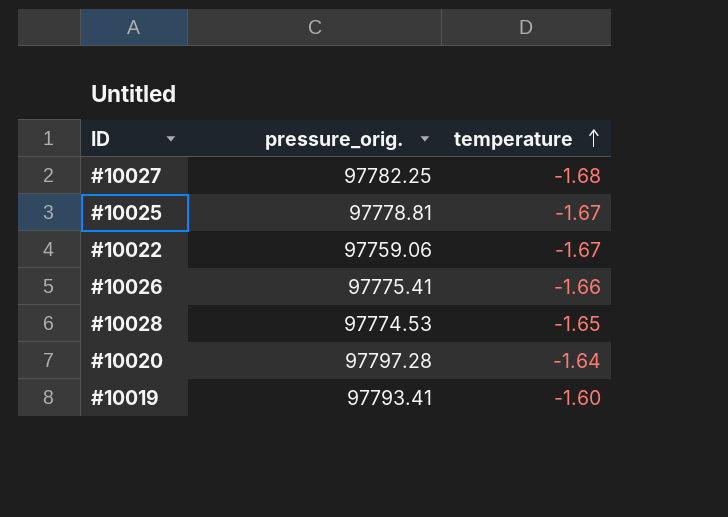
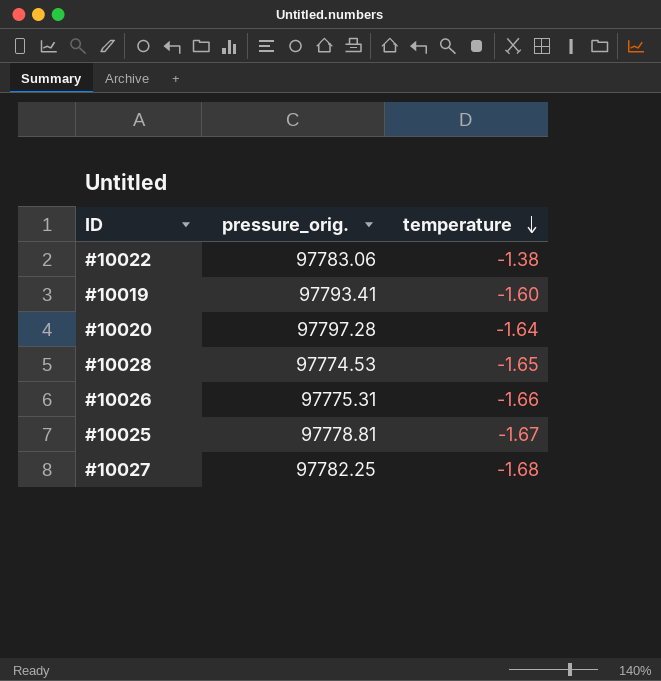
row order: temperature ascending -> temperature descending
#10022 | pressure_orig.: 97759.06 -> 97783.06
#10022 | temperature: -1.67 -> -1.38
#10026 | pressure_orig.: 97775.41 -> 97775.31

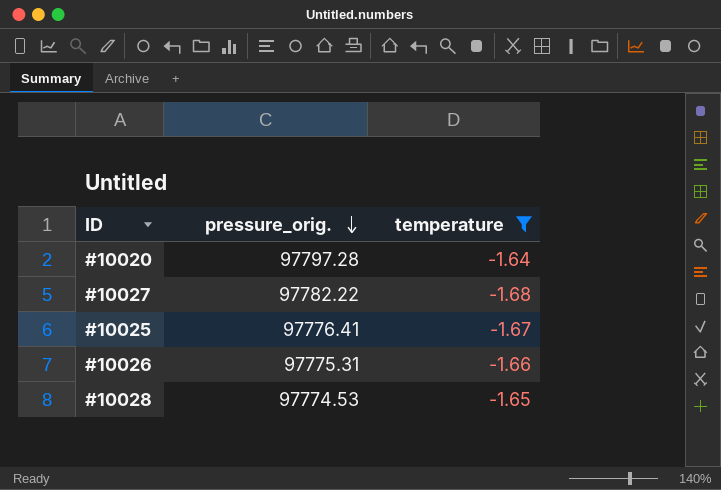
filter: none -> temperature <= -1.64
row order: temperature descending -> pressure_orig. descending
#10027 | pressure_orig.: 97782.25 -> 97782.22
#10025 | pressure_orig.: 97778.81 -> 97776.41

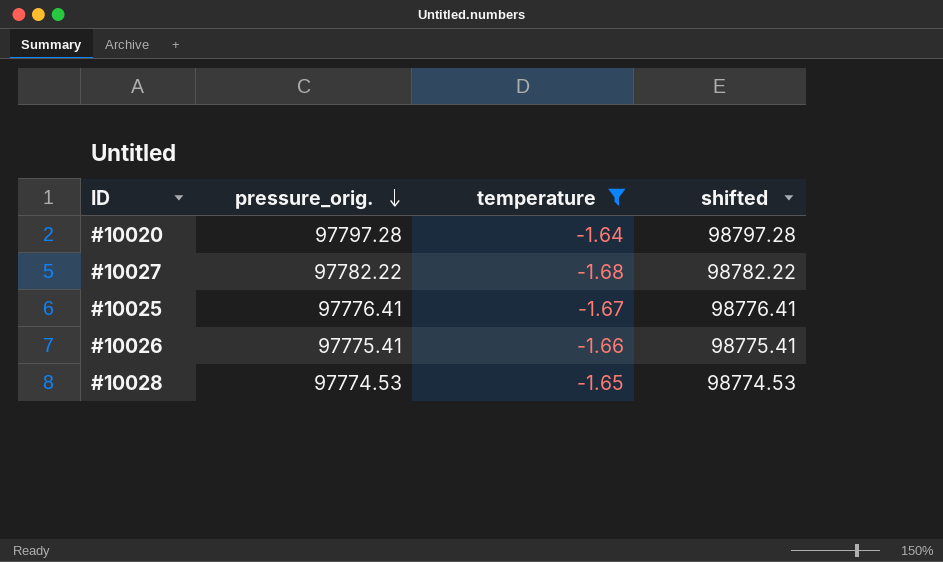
column shifted | formula: none -> [pressure_orig.] + 1000
#10026 | pressure_orig.: 97775.31 -> 97775.41

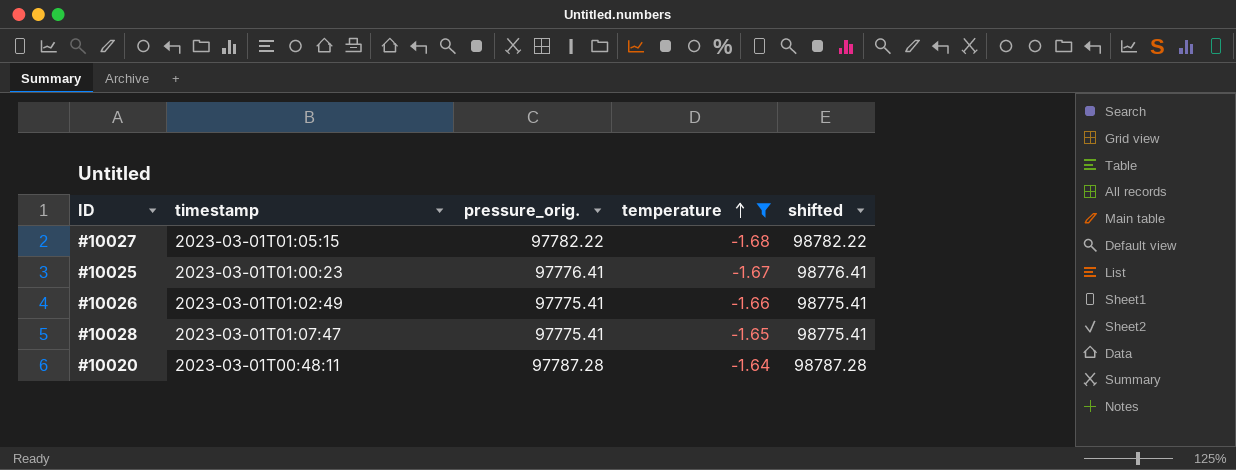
row order: pressure_orig. descending -> temperature ascending
column timestamp | position: none -> 2
#10028 | pressure_orig.: 97774.53 -> 97775.41
#10028 | shifted: 98774.53 -> 98775.41
#10020 | pressure_orig.: 97797.28 -> 97787.28
#10020 | shifted: 98797.28 -> 98787.28

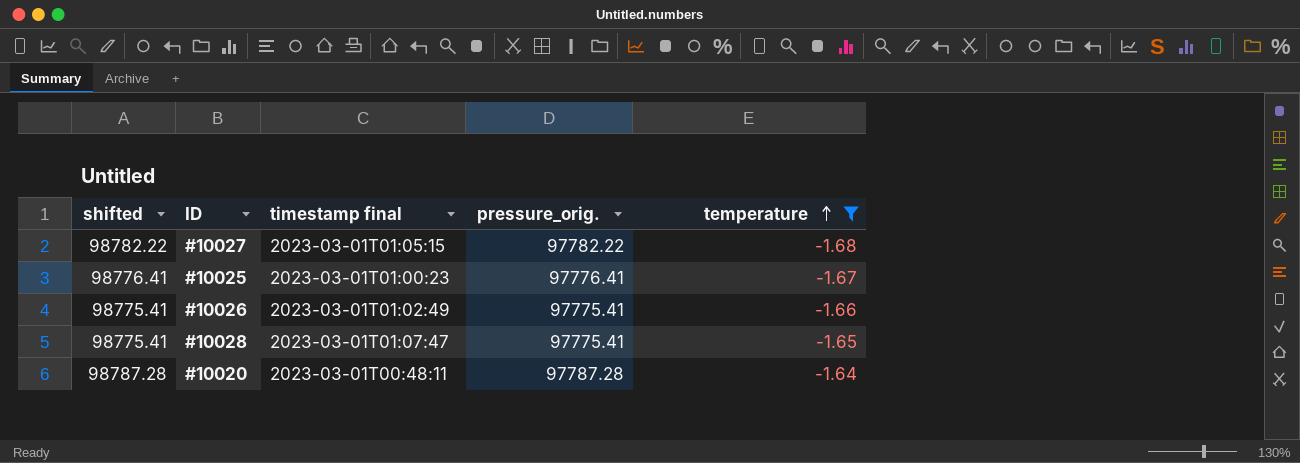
column shifted | position: 5 -> 1
column name: timestamp -> timestamp final

